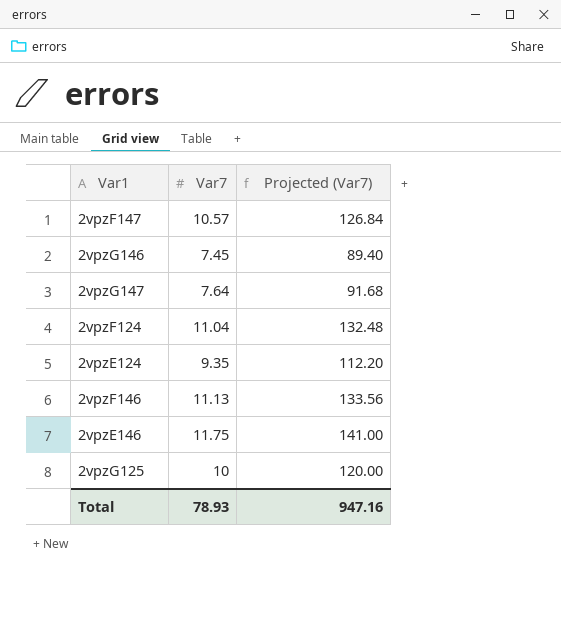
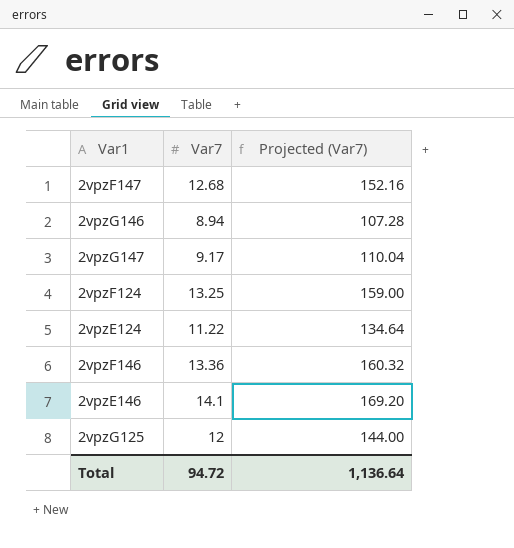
2vpzF147 | Var7: 10.57 -> 12.68
2vpzF147 | Projected (Var7): 126.84 -> 152.16
2vpzG146 | Var7: 7.45 -> 8.94
2vpzG146 | Projected (Var7): 89.40 -> 107.28
2vpzG147 | Var7: 7.64 -> 9.17
2vpzG147 | Projected (Var7): 91.68 -> 110.04
2vpzF124 | Var7: 11.04 -> 13.25
2vpzF124 | Projected (Var7): 132.48 -> 159.00
2vpzE124 | Var7: 9.35 -> 11.22
2vpzE124 | Projected (Var7): 112.20 -> 134.64
2vpzF146 | Var7: 11.13 -> 13.36
2vpzF146 | Projected (Var7): 133.56 -> 160.32
2vpzE146 | Var7: 11.75 -> 14.1
2vpzE146 | Projected (Var7): 141.00 -> 169.20
2vpzG125 | Var7: 10 -> 12
2vpzG125 | Projected (Var7): 120.00 -> 144.00
Total | Var7: 78.93 -> 94.72
Total | Projected (Var7): 947.16 -> 1,136.64

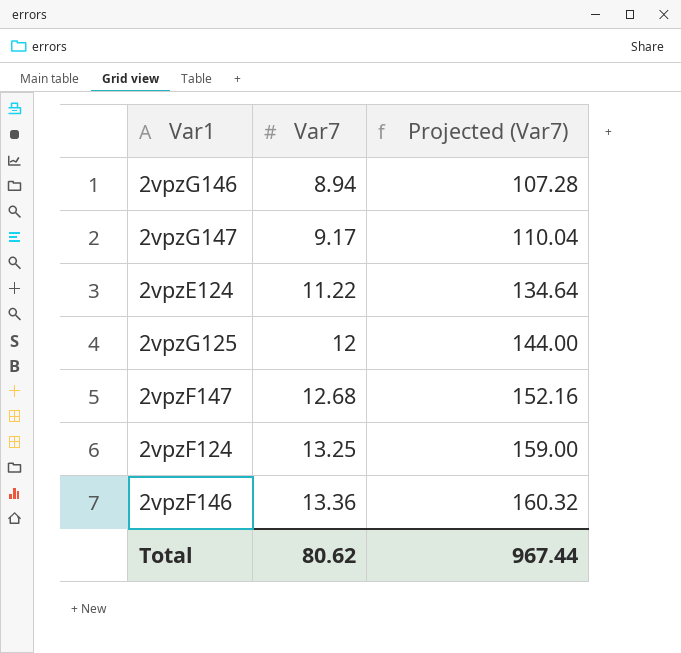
row order: none -> Var7 ascending
row 2vpzE146: 14.1 | 169.20 -> none
Total | Var7: 94.72 -> 80.62
Total | Projected (Var7): 1,136.64 -> 967.44

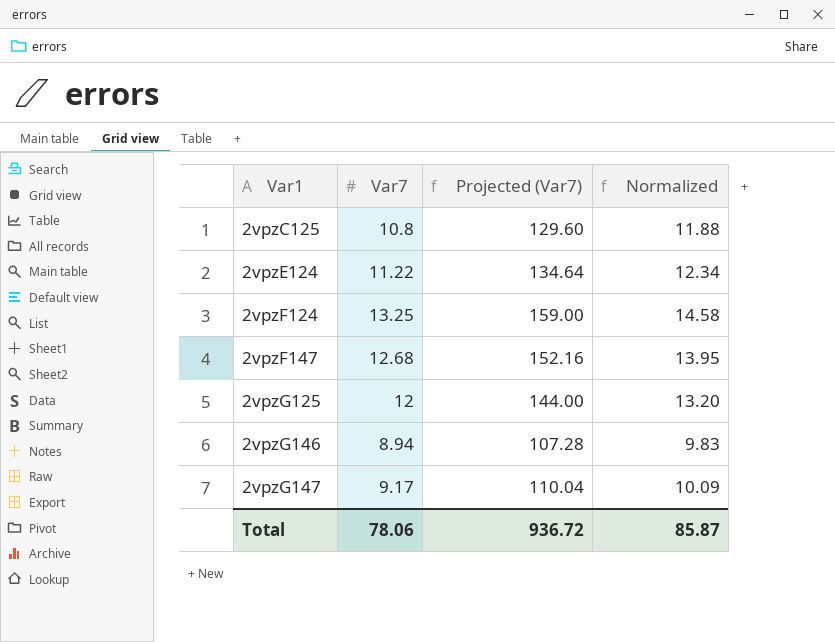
row order: Var7 ascending -> Var1 ascending
column Normalized | formula: none -> [Var7] * 1.1
row 2vpzF146: 13.36 | 160.32 -> none
row 2vpzC125: none -> 10.8 | 129.60 | 11.88
Total | Var7: 80.62 -> 78.06
Total | Projected (Var7): 967.44 -> 936.72

